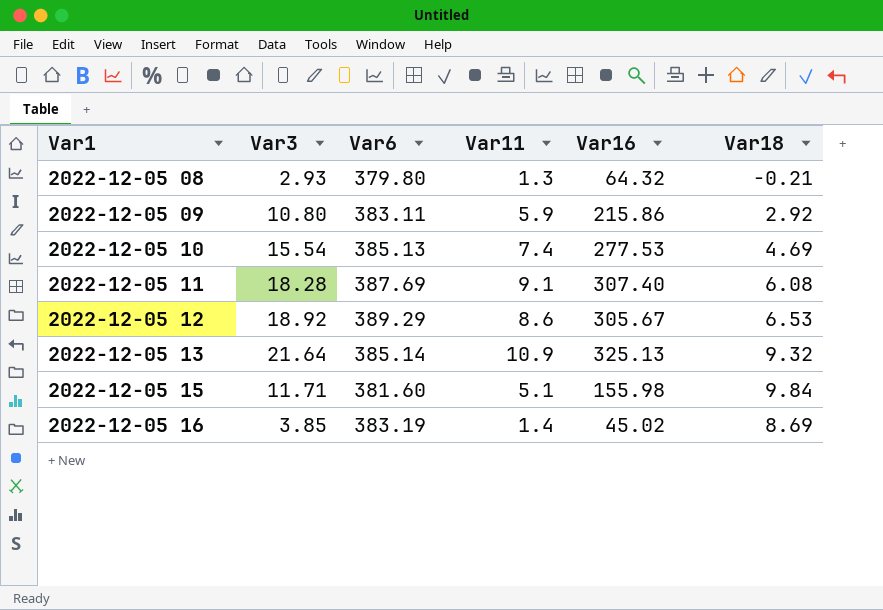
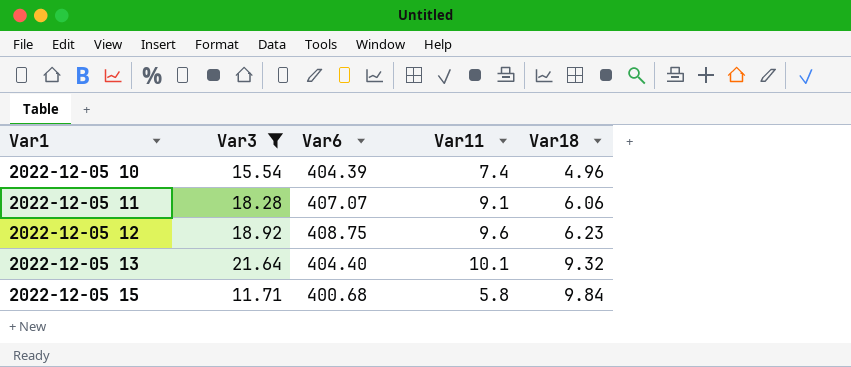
filter: none -> Var3 >= 11.71
column Var16 | position: 5 -> none
2022-12-05 10 | Var6: 385.13 -> 404.39
2022-12-05 10 | Var18: 4.69 -> 4.96
2022-12-05 11 | Var6: 387.69 -> 407.07
2022-12-05 11 | Var18: 6.08 -> 6.06
2022-12-05 12 | Var6: 389.29 -> 408.75
2022-12-05 12 | Var11: 8.6 -> 9.6
2022-12-05 12 | Var18: 6.53 -> 6.23
2022-12-05 13 | Var6: 385.14 -> 404.40
2022-12-05 13 | Var11: 10.9 -> 10.1
2022-12-05 15 | Var6: 381.60 -> 400.68
2022-12-05 15 | Var11: 5.1 -> 5.8

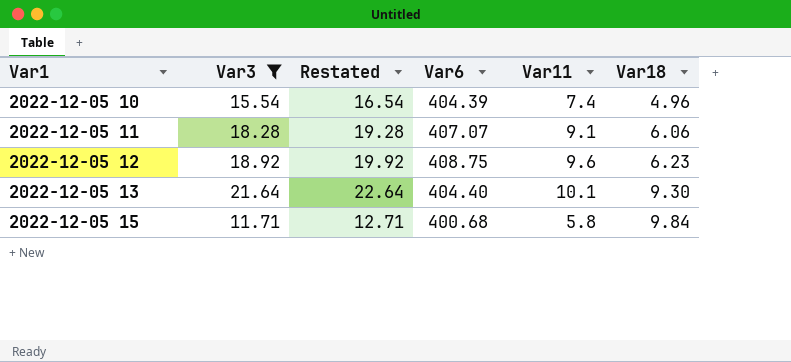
column Restated | formula: none -> [Var3] + 1
2022-12-05 13 | Var18: 9.32 -> 9.30

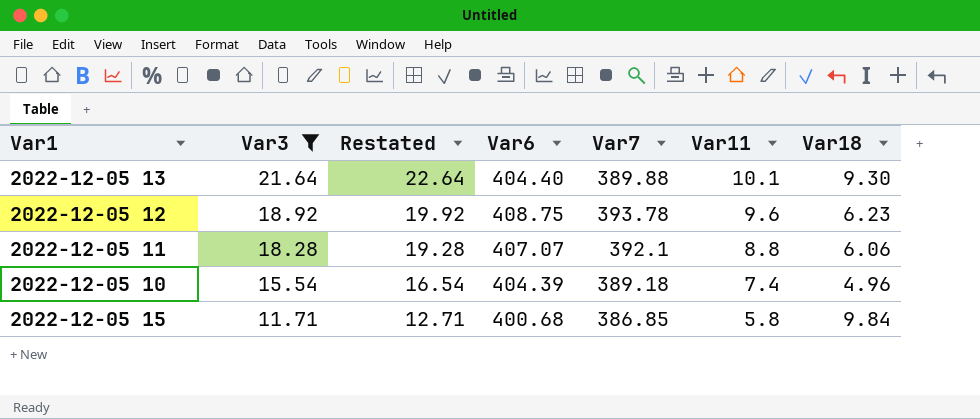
row order: Var1 ascending -> Var3 descending
column Var7 | position: none -> 5
2022-12-05 11 | Var11: 9.1 -> 8.8

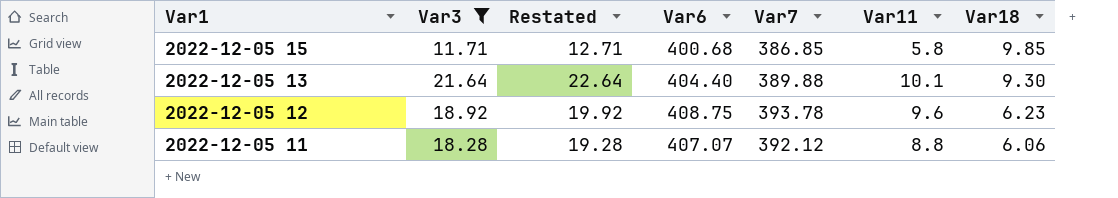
row order: Var3 descending -> Var1 descending
row 2022-12-05 10: 15.54 | 16.54 | 404.39 | 389.18 | 7.4 | 4.96 -> none
2022-12-05 15 | Var18: 9.84 -> 9.85
2022-12-05 11 | Var7: 392.1 -> 392.12

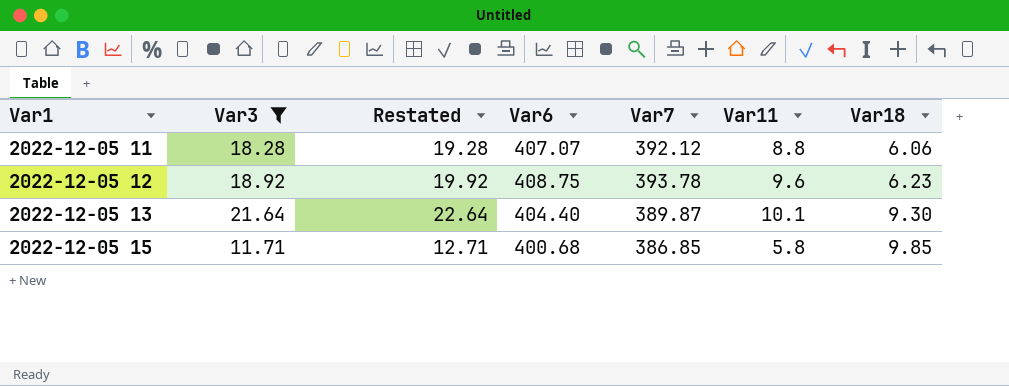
row order: Var1 descending -> Var1 ascending
2022-12-05 13 | Var7: 389.88 -> 389.87

